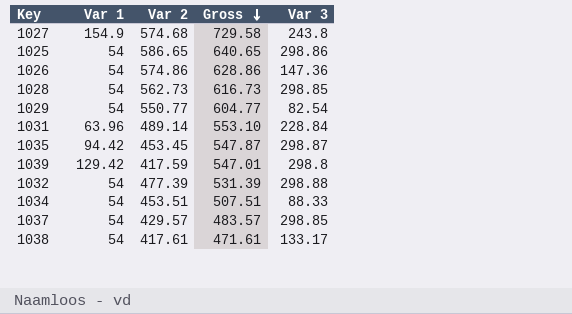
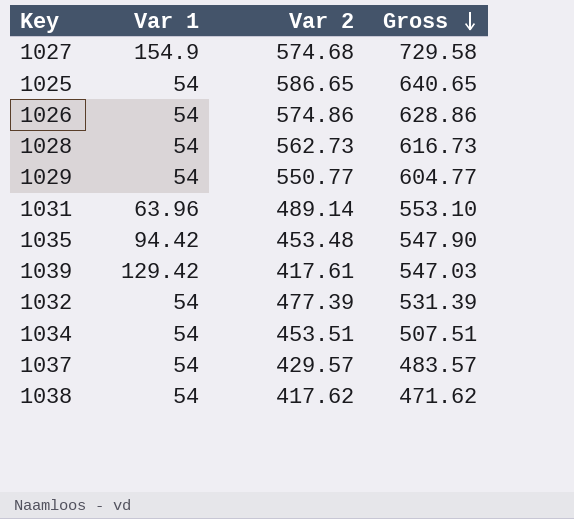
column Var 3 | position: 5 -> none
1035 | Var 2: 453.45 -> 453.48
1035 | Gross: 547.87 -> 547.90
1039 | Var 2: 417.59 -> 417.61
1039 | Gross: 547.01 -> 547.03
1038 | Var 2: 417.61 -> 417.62
1038 | Gross: 471.61 -> 471.62

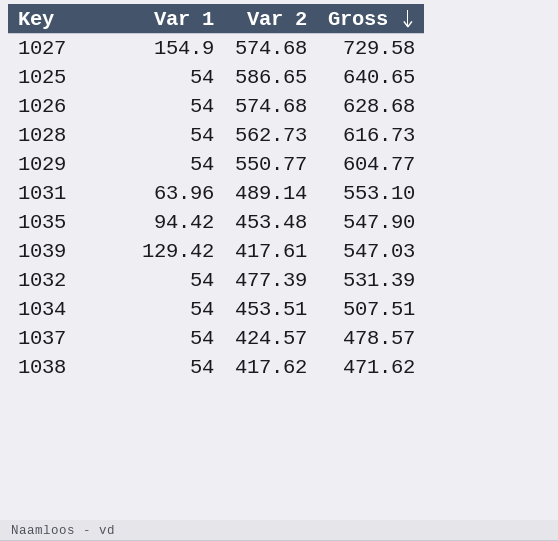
1026 | Var 2: 574.86 -> 574.68
1026 | Gross: 628.86 -> 628.68
1037 | Var 2: 429.57 -> 424.57
1037 | Gross: 483.57 -> 478.57

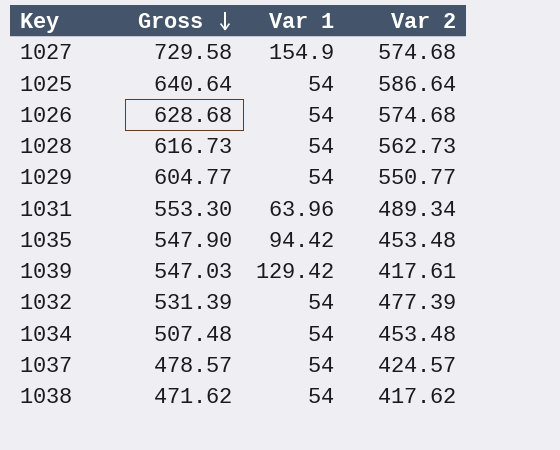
column Gross | position: 4 -> 2
1025 | Gross: 640.65 -> 640.64
1025 | Var 2: 586.65 -> 586.64
1031 | Gross: 553.10 -> 553.30
1031 | Var 2: 489.14 -> 489.34
1034 | Gross: 507.51 -> 507.48
1034 | Var 2: 453.51 -> 453.48

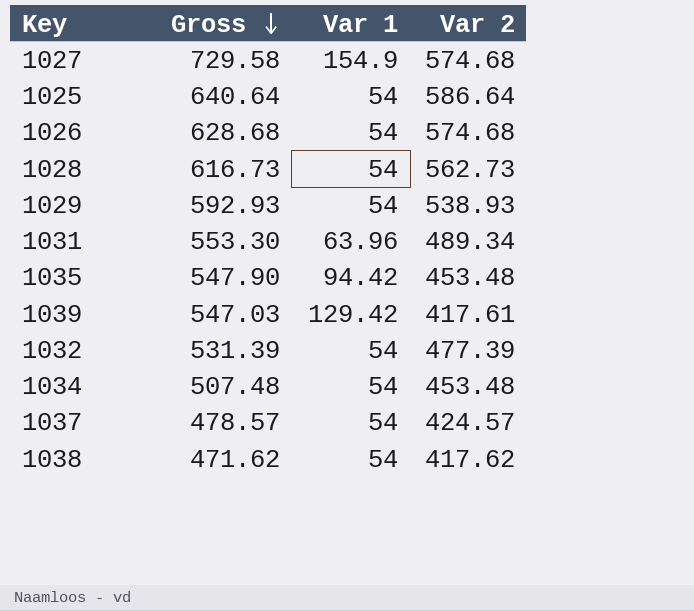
1029 | Gross: 604.77 -> 592.93
1029 | Var 2: 550.77 -> 538.93

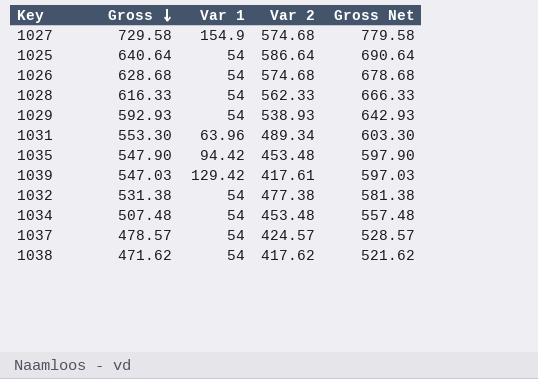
column Gross Net | formula: none -> [Gross] + 50
1028 | Gross: 616.73 -> 616.33
1028 | Var 2: 562.73 -> 562.33
1032 | Gross: 531.39 -> 531.38
1032 | Var 2: 477.39 -> 477.38

